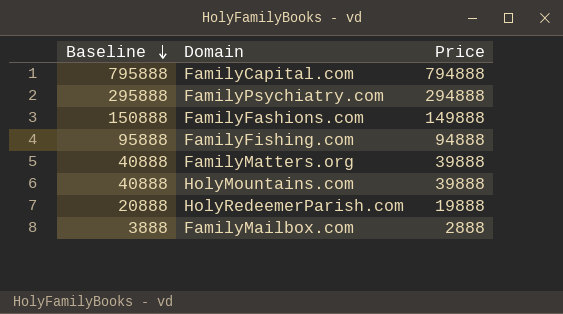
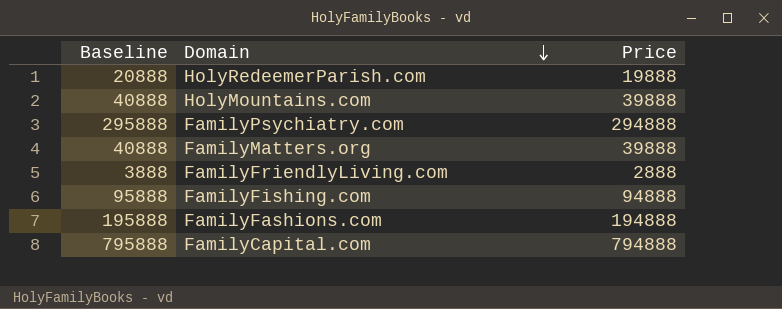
row order: Baseline descending -> Domain descending
row FamilyMailbox.com: 3888 | 2888 -> none
row FamilyFriendlyLiving.com: none -> 3888 | 2888
FamilyFashions.com | Baseline: 150888 -> 195888
FamilyFashions.com | Price: 149888 -> 194888

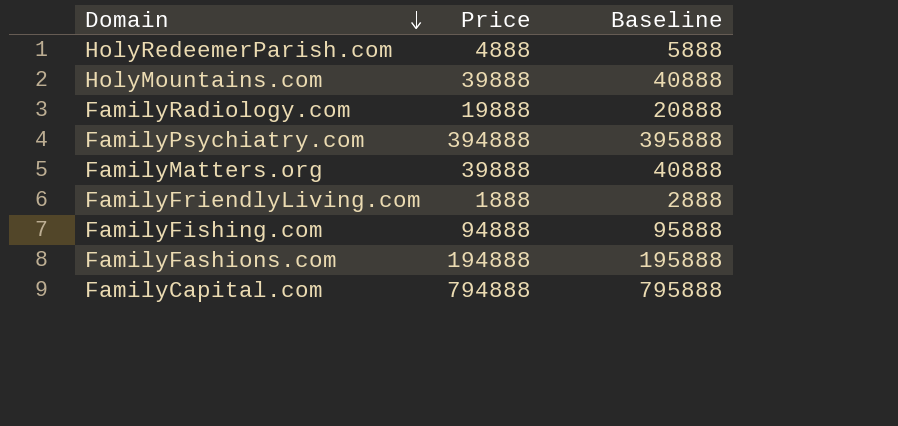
column Baseline | position: 1 -> 3
HolyRedeemerParish.com | Price: 19888 -> 4888
HolyRedeemerParish.com | Baseline: 20888 -> 5888
row FamilyRadiology.com: none -> 19888 | 20888
FamilyPsychiatry.com | Price: 294888 -> 394888
FamilyPsychiatry.com | Baseline: 295888 -> 395888
FamilyFriendlyLiving.com | Price: 2888 -> 1888
FamilyFriendlyLiving.com | Baseline: 3888 -> 2888

